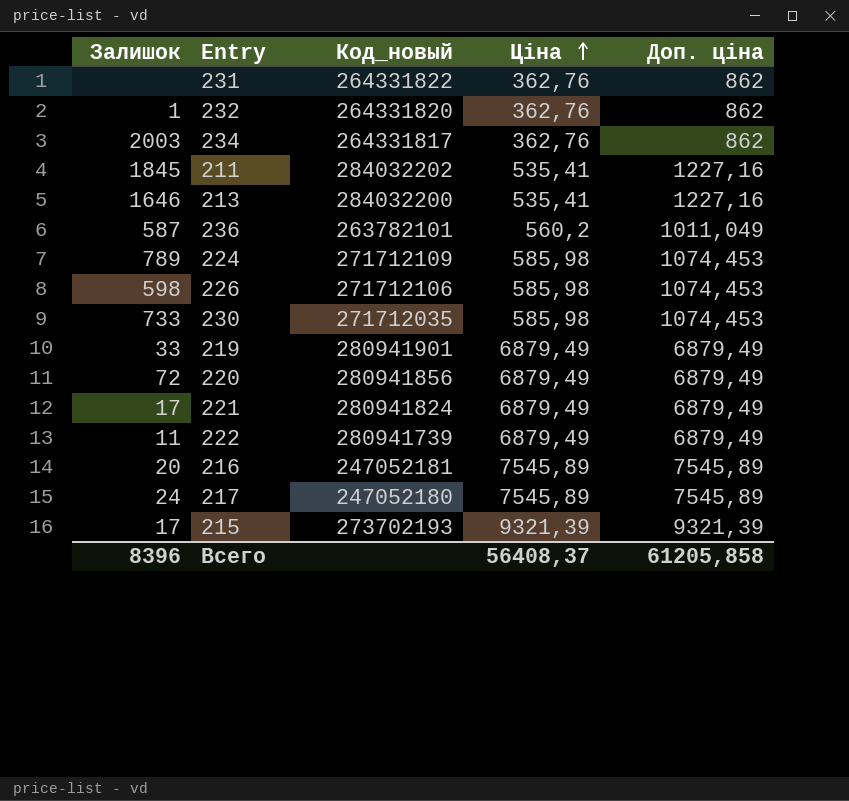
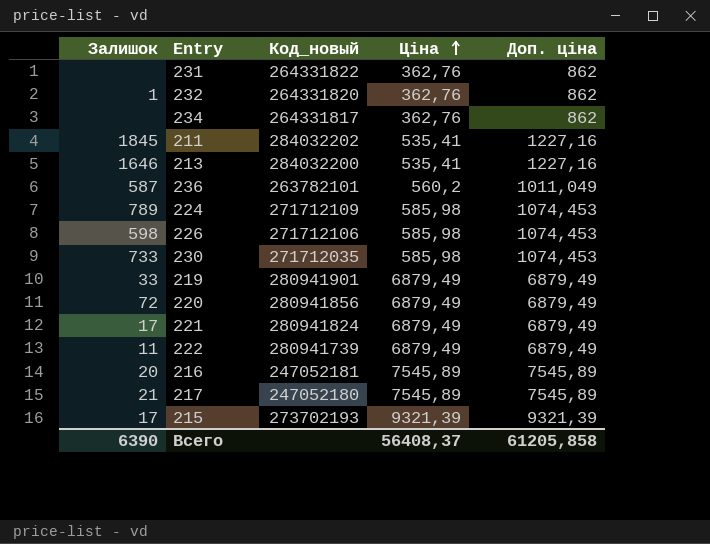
234 | Залишок: 2003 -> none
217 | Залишок: 24 -> 21
Всего | Залишок: 8396 -> 6390

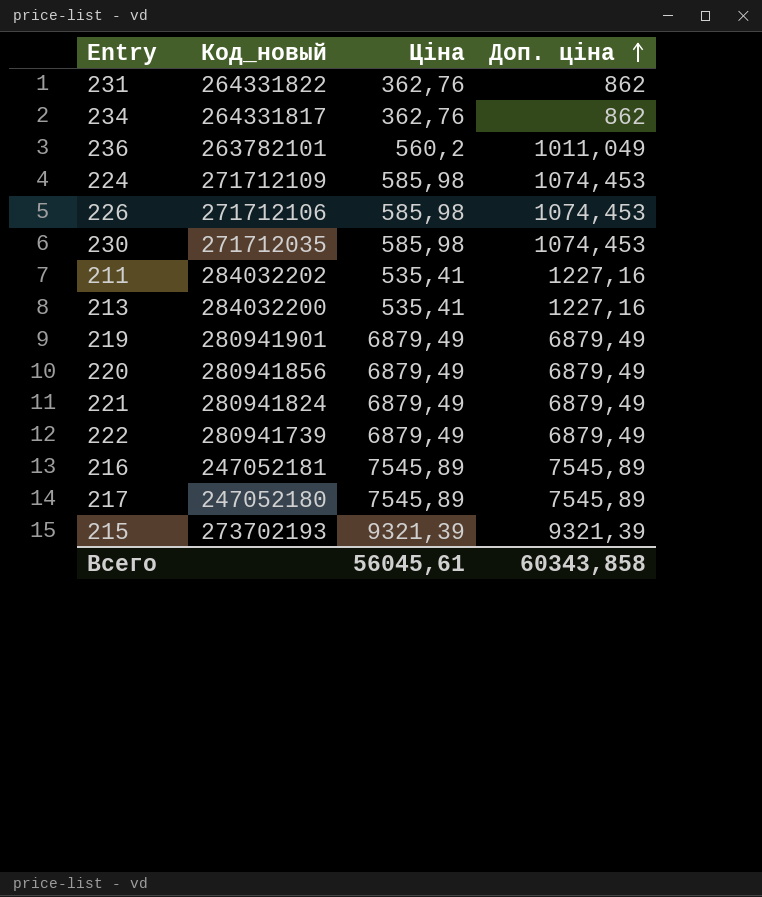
row order: Ціна ascending -> Доп. ціна ascending
column Залишок | position: 1 -> none
row 232: 1 | 264331820 | 362,76 | 862 -> none
Всего | Ціна: 56408,37 -> 56045,61
Всего | Доп. ціна: 61205,858 -> 60343,858

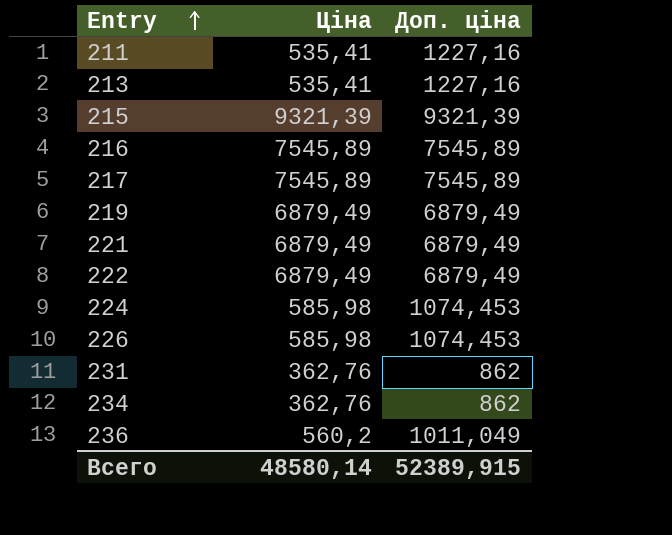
row order: Доп. ціна ascending -> Entry ascending
column Код_новый | position: 2 -> none
row 230: 271712035 | 585,98 | 1074,453 -> none
row 220: 280941856 | 6879,49 | 6879,49 -> none
Всего | Ціна: 56045,61 -> 48580,14
Всего | Доп. ціна: 60343,858 -> 52389,915

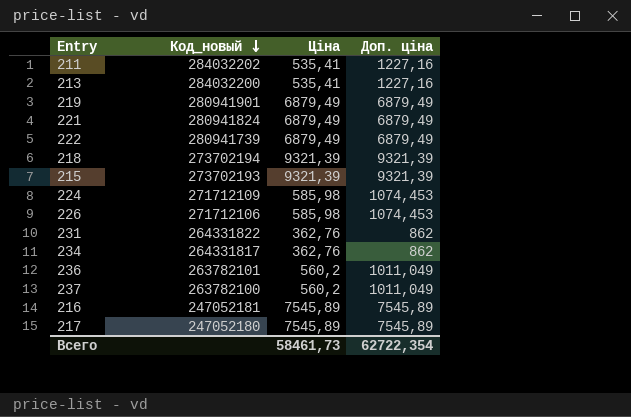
row order: Entry ascending -> Код_новый descending
column Код_новый | position: none -> 2
row 218: none -> 273702194 | 9321,39 | 9321,39
row 237: none -> 263782100 | 560,2 | 1011,049
Всего | Ціна: 48580,14 -> 58461,73
Всего | Доп. ціна: 52389,915 -> 62722,354

